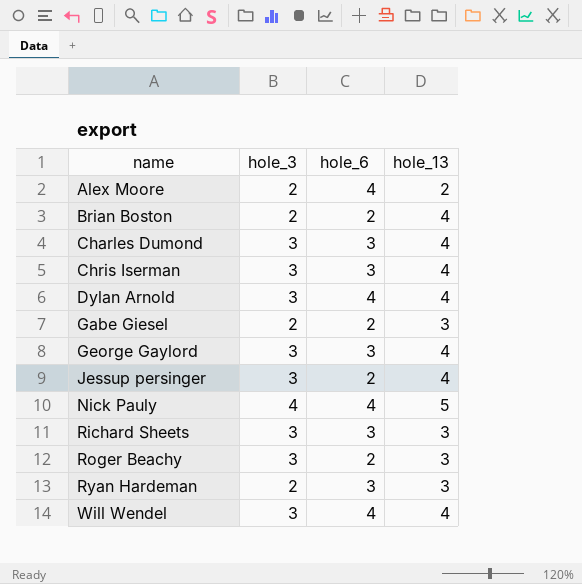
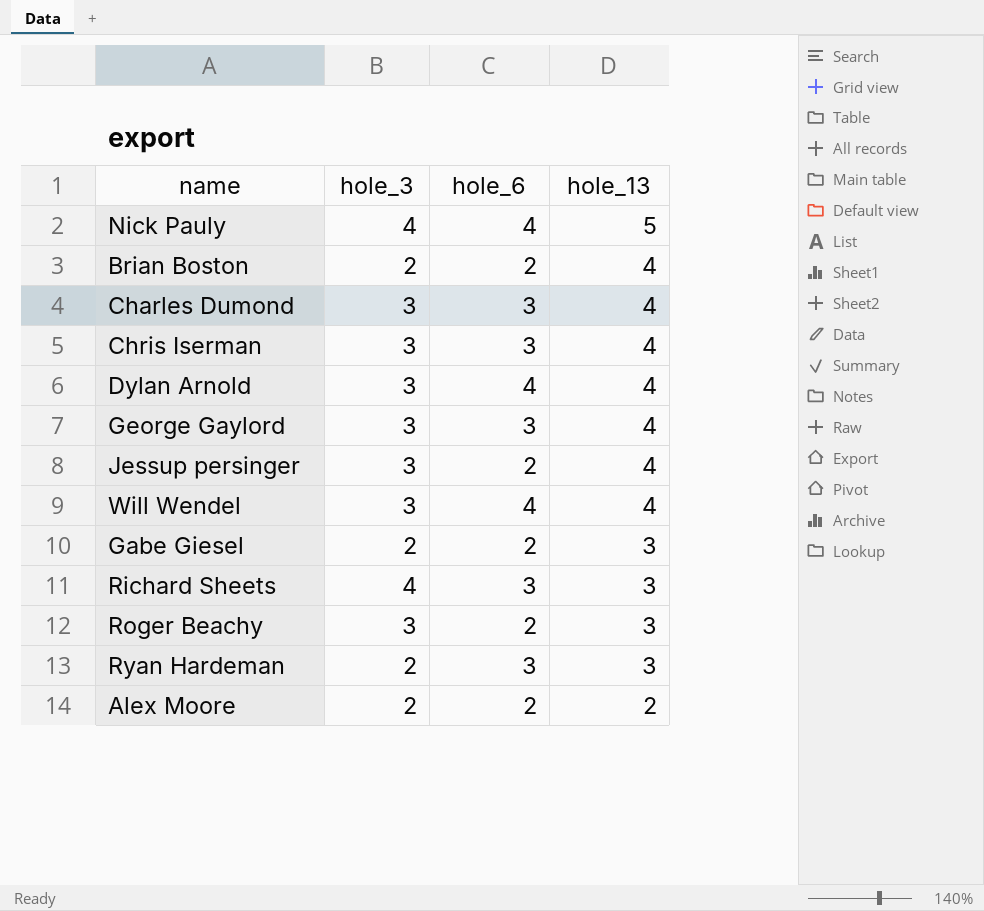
row order: name ascending -> hole_13 descending
Richard Sheets | hole_3: 3 -> 4
Alex Moore | hole_6: 4 -> 2

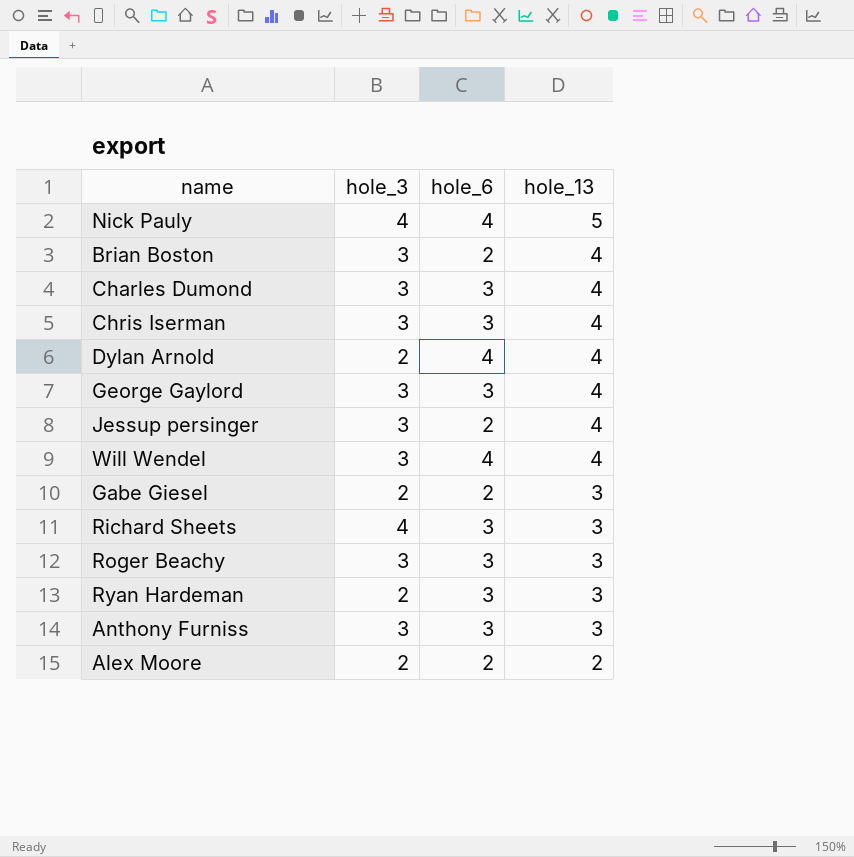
Brian Boston | hole_3: 2 -> 3
Dylan Arnold | hole_3: 3 -> 2
Roger Beachy | hole_6: 2 -> 3
row Anthony Furniss: none -> 3 | 3 | 3

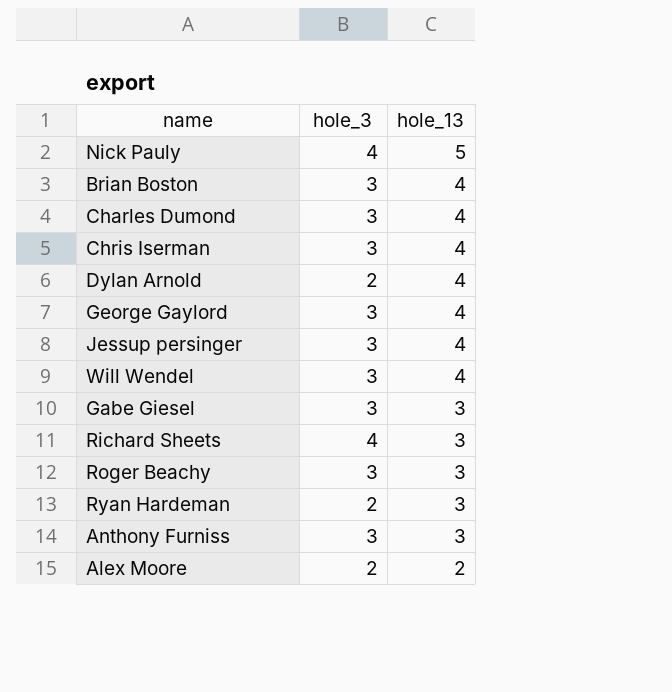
column hole_6 | position: 3 -> none
Gabe Giesel | hole_3: 2 -> 3

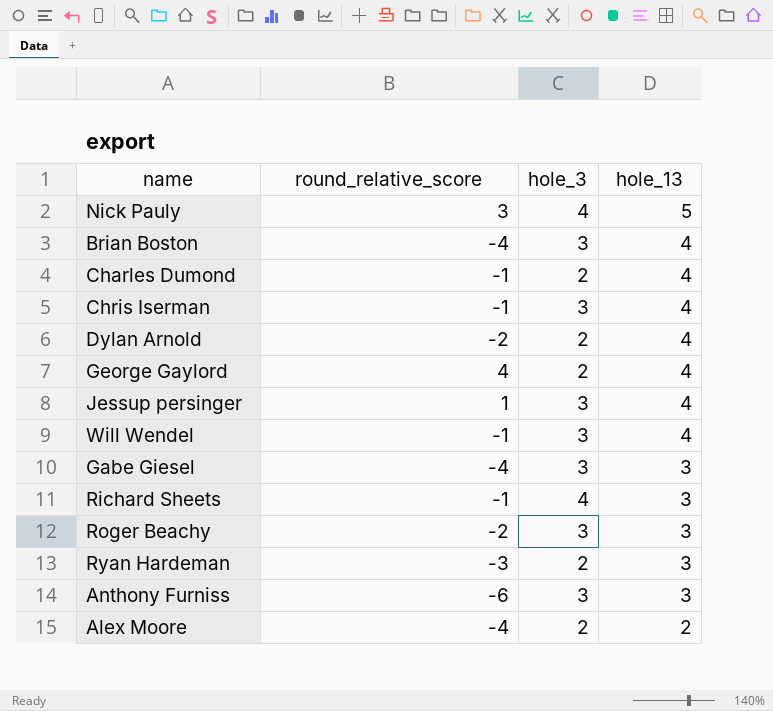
column round_relative_score | position: none -> 2
Charles Dumond | hole_3: 3 -> 2
George Gaylord | hole_3: 3 -> 2

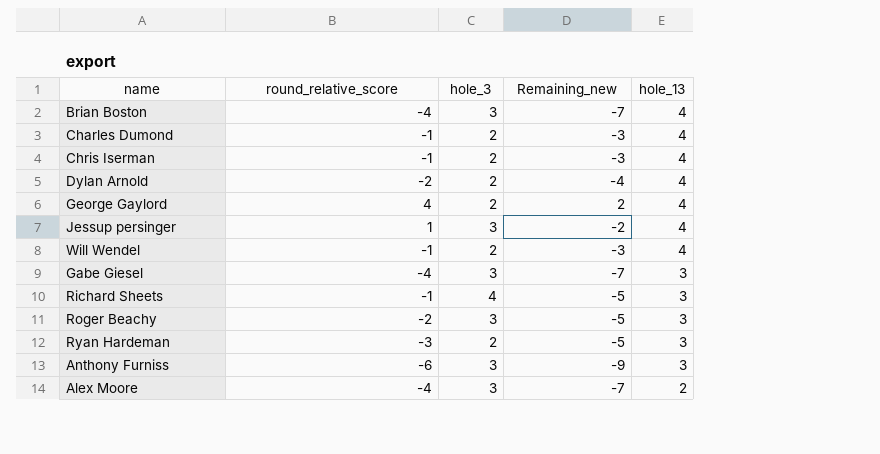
column Remaining_new | formula: none -> [round_relative_score] - [hole_3]
row Nick Pauly: 3 | 4 | 5 -> none
Chris Iserman | hole_3: 3 -> 2
Will Wendel | hole_3: 3 -> 2
Alex Moore | hole_3: 2 -> 3

